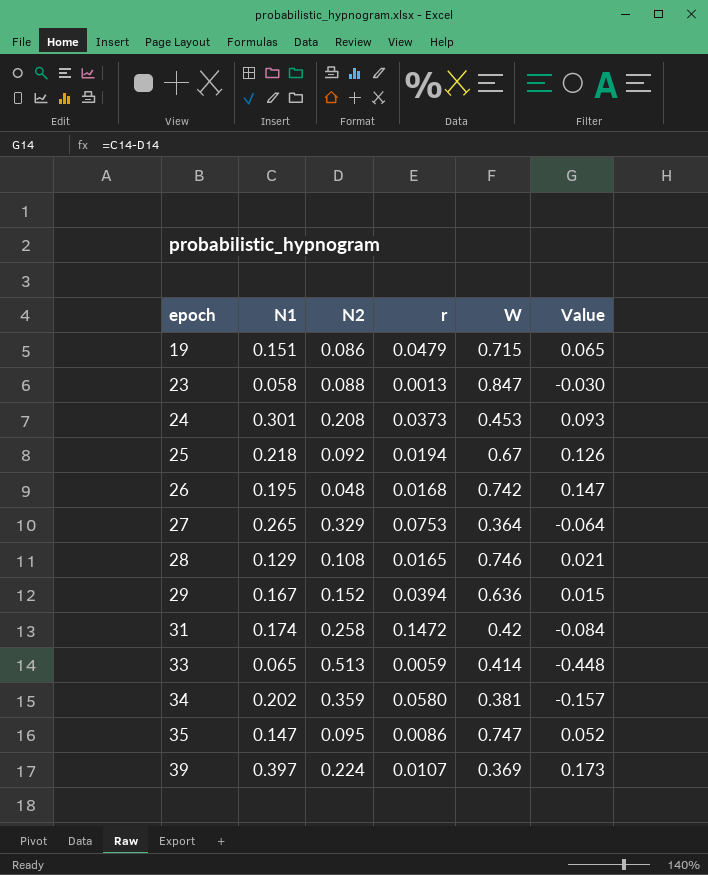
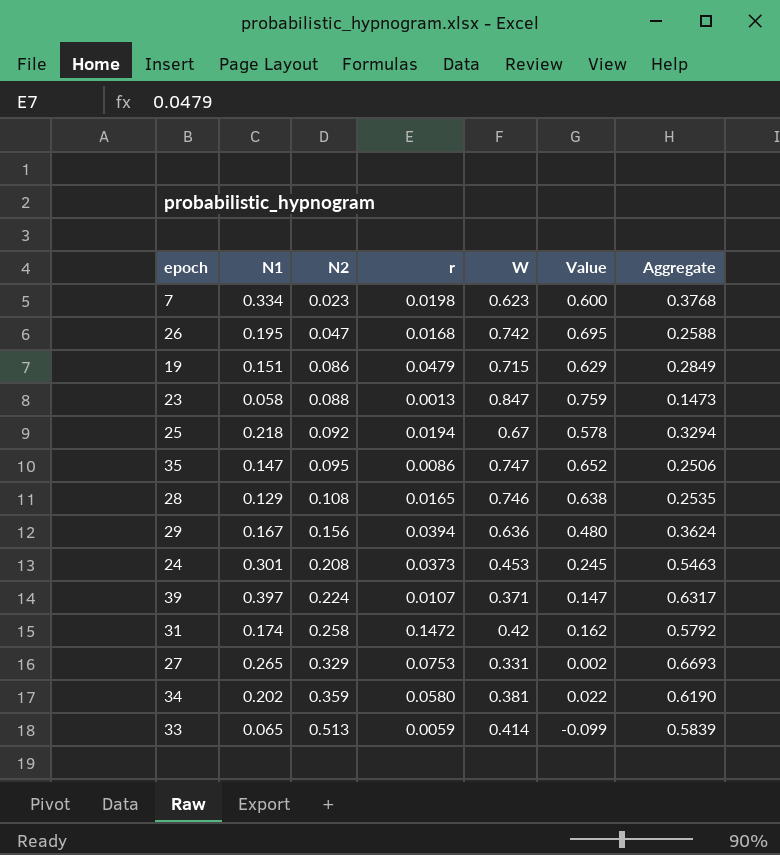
row order: epoch ascending -> N2 ascending
column Value | formula: [N1] - [N2] -> [W] - [N2]
column Aggregate | formula: none -> [N1] + [N2] + [r]
row 7: none -> 0.334 | 0.023 | 0.0198 | 0.623 | 0.600 | 0.3768
26 | N2: 0.048 -> 0.047
29 | N2: 0.152 -> 0.156
39 | W: 0.369 -> 0.371
27 | W: 0.364 -> 0.331

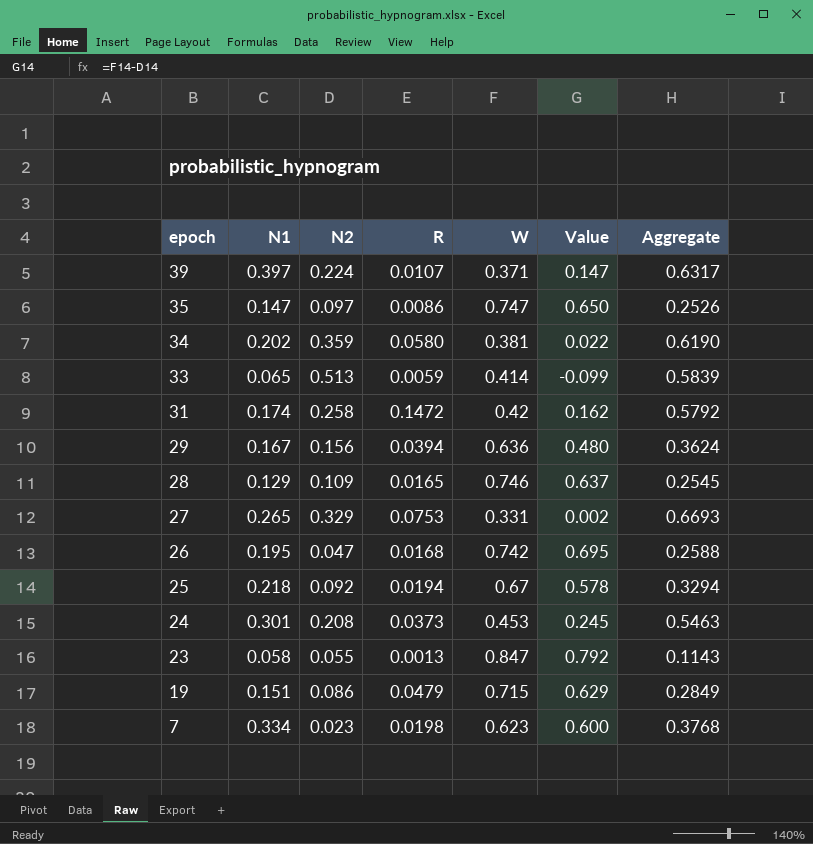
row order: N2 ascending -> epoch descending
column name: r -> R
35 | N2: 0.095 -> 0.097
35 | Value: 0.652 -> 0.650
35 | Aggregate: 0.2506 -> 0.2526
28 | N2: 0.108 -> 0.109
28 | Value: 0.638 -> 0.637
28 | Aggregate: 0.2535 -> 0.2545
23 | N2: 0.088 -> 0.055
23 | Value: 0.759 -> 0.792
23 | Aggregate: 0.1473 -> 0.1143

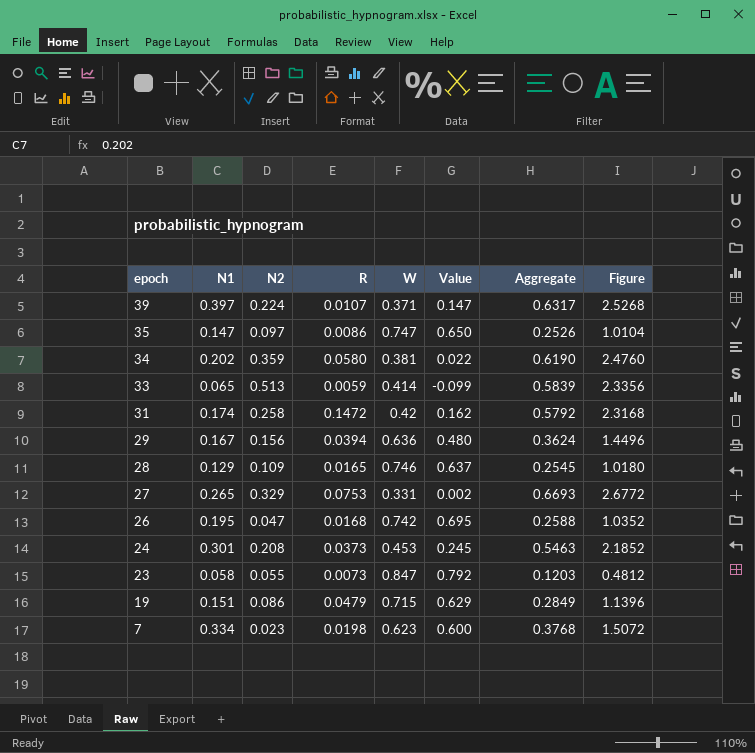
column Figure | formula: none -> [Aggregate] * 4
row 25: 0.218 | 0.092 | 0.0194 | 0.67 | 0.578 | 0.3294 -> none
23 | R: 0.0013 -> 0.0073
23 | Aggregate: 0.1143 -> 0.1203

